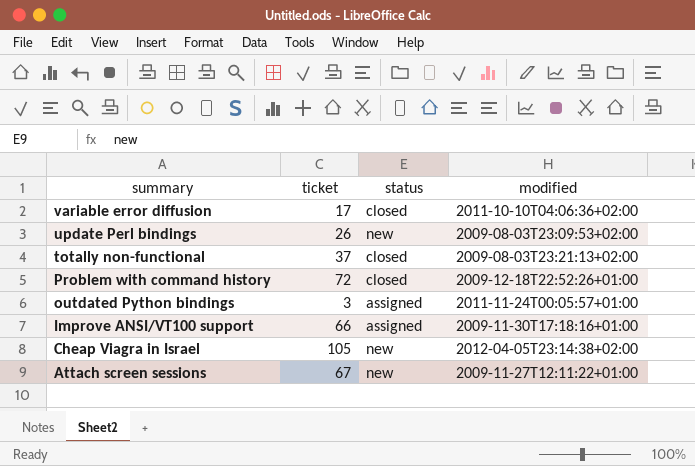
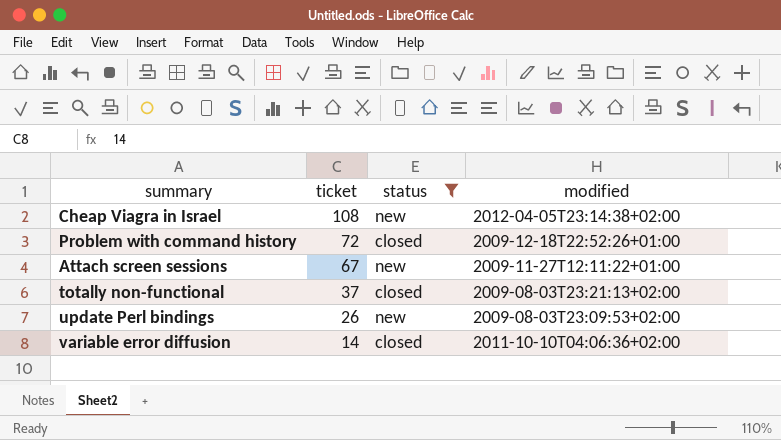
filter: none -> status != assigned
row order: summary descending -> ticket descending
Cheap Viagra in Israel | ticket: 105 -> 108
variable error diffusion | ticket: 17 -> 14

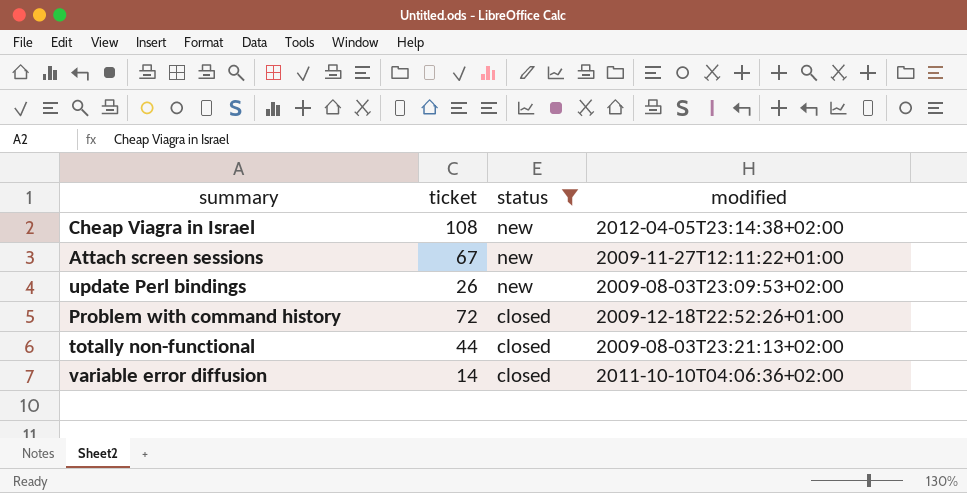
row order: ticket descending -> status descending
totally non-functional | ticket: 37 -> 44

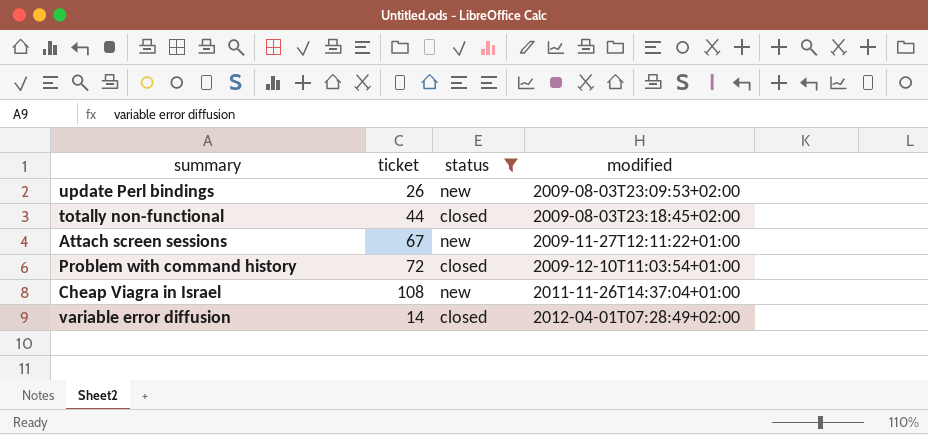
row order: status descending -> modified ascending
totally non-functional | modified: 2009-08-03T23:21:13+02:00 -> 2009-08-03T23:18:45+02:00
Problem with command history | modified: 2009-12-18T22:52:26+01:00 -> 2009-12-10T11:03:54+01:00
Cheap Viagra in Israel | modified: 2012-04-05T23:14:38+02:00 -> 2011-11-26T14:37:04+01:00
variable error diffusion | modified: 2011-10-10T04:06:36+02:00 -> 2012-04-01T07:28:49+02:00

